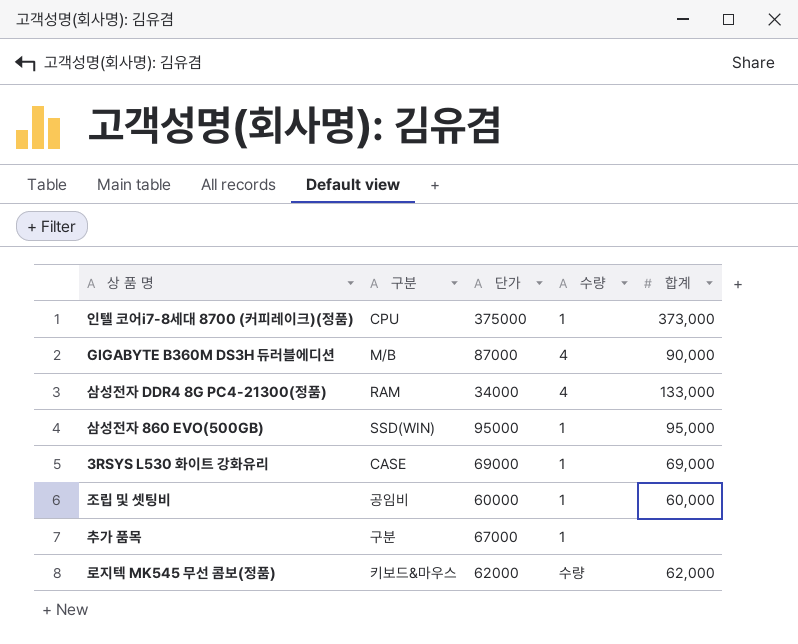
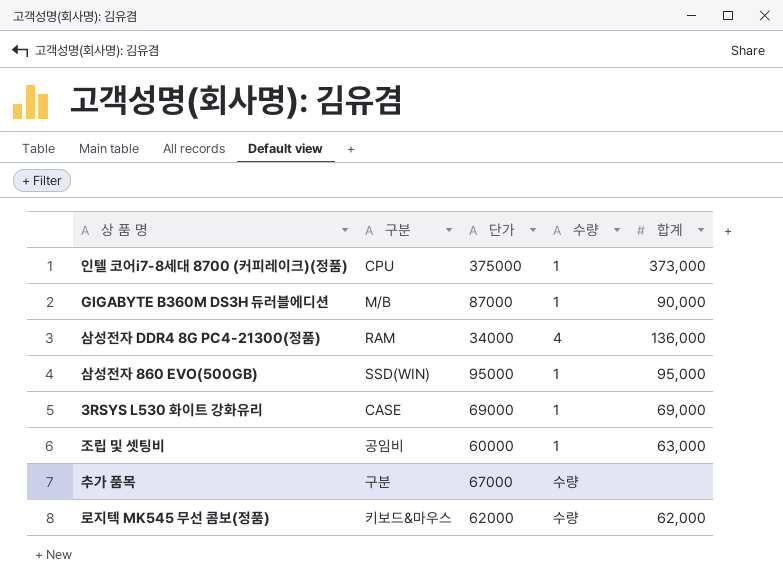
GIGABYTE B360M DS3H 듀러블에디션 | 수량: 4 -> 1
삼성전자 DDR4 8G PC4-21300(정품) | 합계: 133,000 -> 136,000
조립 및 셋팅비 | 합계: 60,000 -> 63,000
추가 품목 | 수량: 1 -> 수량

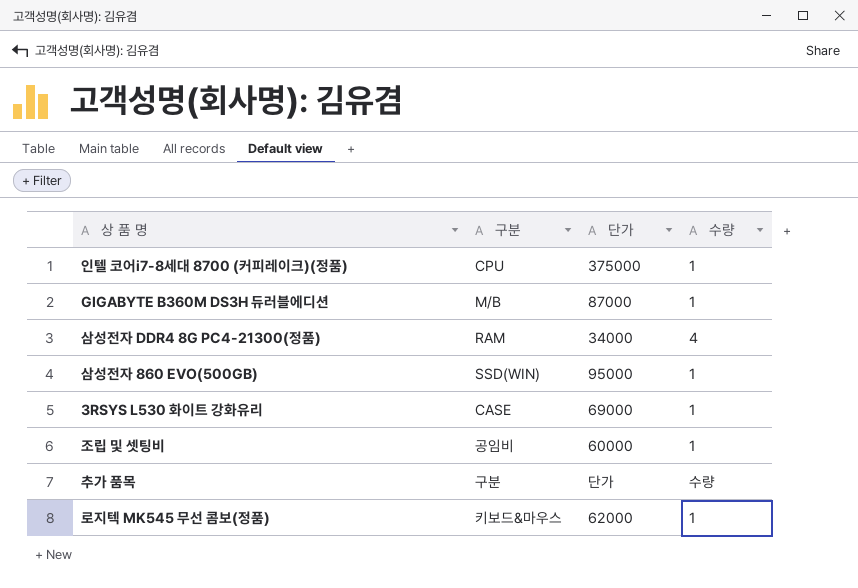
column 합계 | position: 5 -> none
추가 품목 | 단가: 67000 -> 단가
로지텍 MK545 무선 콤보(정품) | 수량: 수량 -> 1

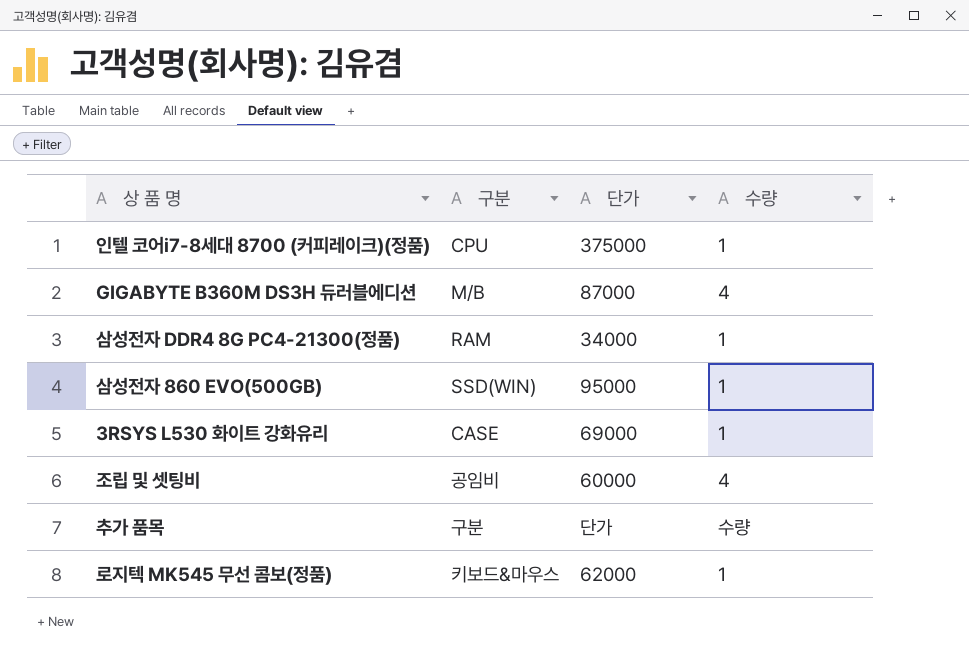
GIGABYTE B360M DS3H 듀러블에디션 | 수량: 1 -> 4
삼성전자 DDR4 8G PC4-21300(정품) | 수량: 4 -> 1
조립 및 셋팅비 | 수량: 1 -> 4

